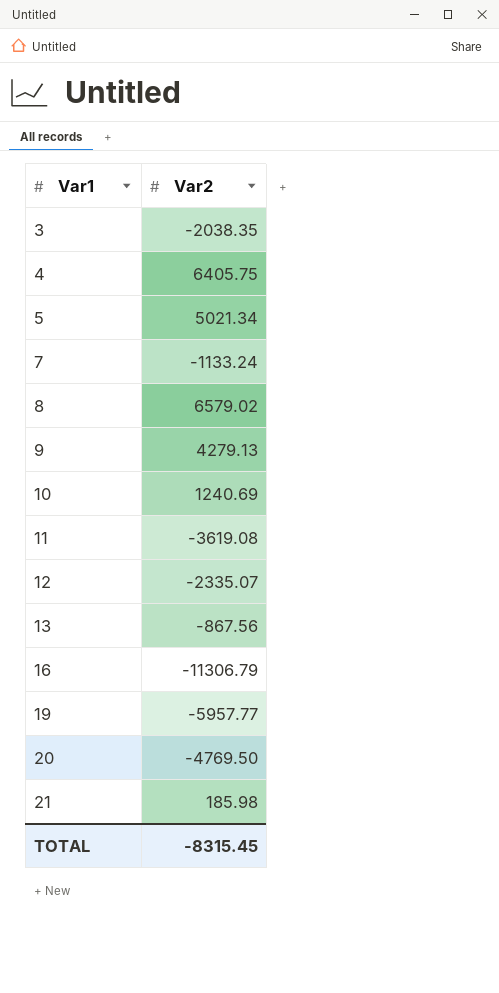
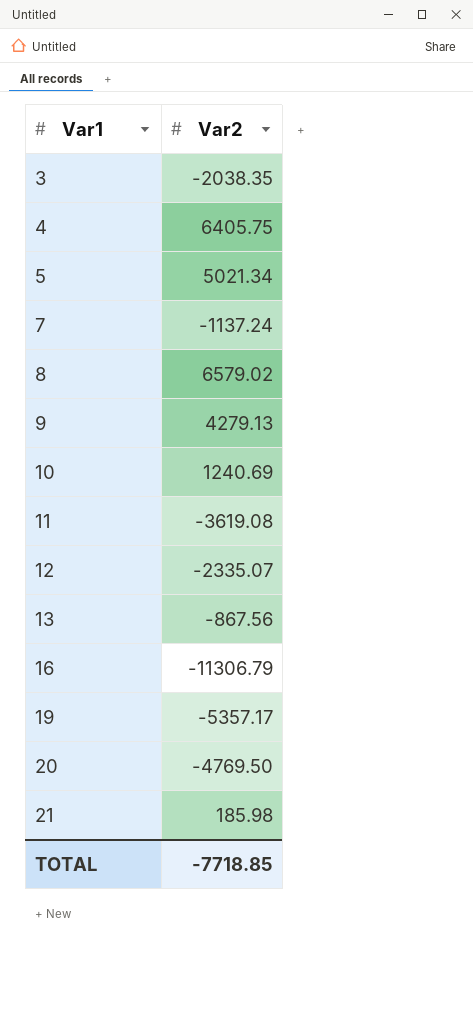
7 | Var2: -1133.24 -> -1137.24
19 | Var2: -5957.77 -> -5357.17
TOTAL | Var2: -8315.45 -> -7718.85

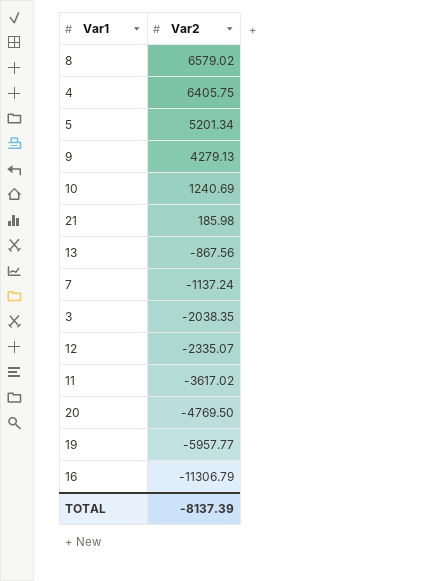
row order: Var1 ascending -> Var2 descending
5 | Var2: 5021.34 -> 5201.34
11 | Var2: -3619.08 -> -3617.02
19 | Var2: -5357.17 -> -5957.77
TOTAL | Var2: -7718.85 -> -8137.39

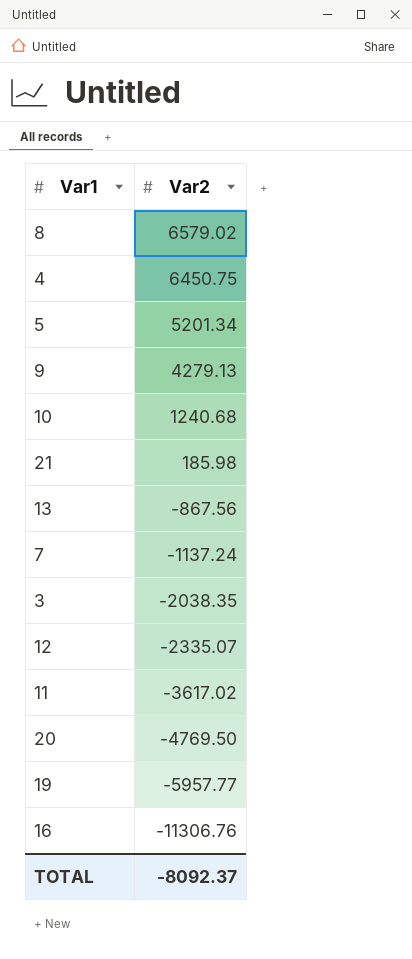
4 | Var2: 6405.75 -> 6450.75
10 | Var2: 1240.69 -> 1240.68
16 | Var2: -11306.79 -> -11306.76
TOTAL | Var2: -8137.39 -> -8092.37

